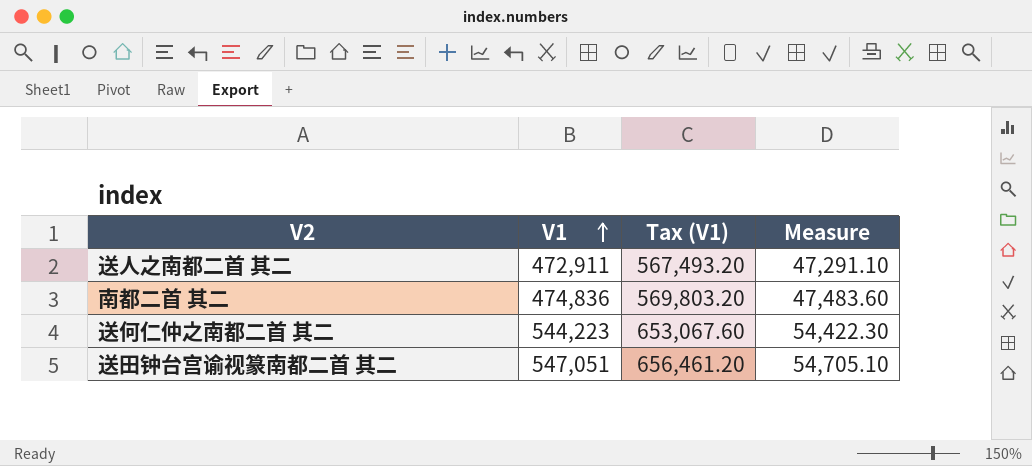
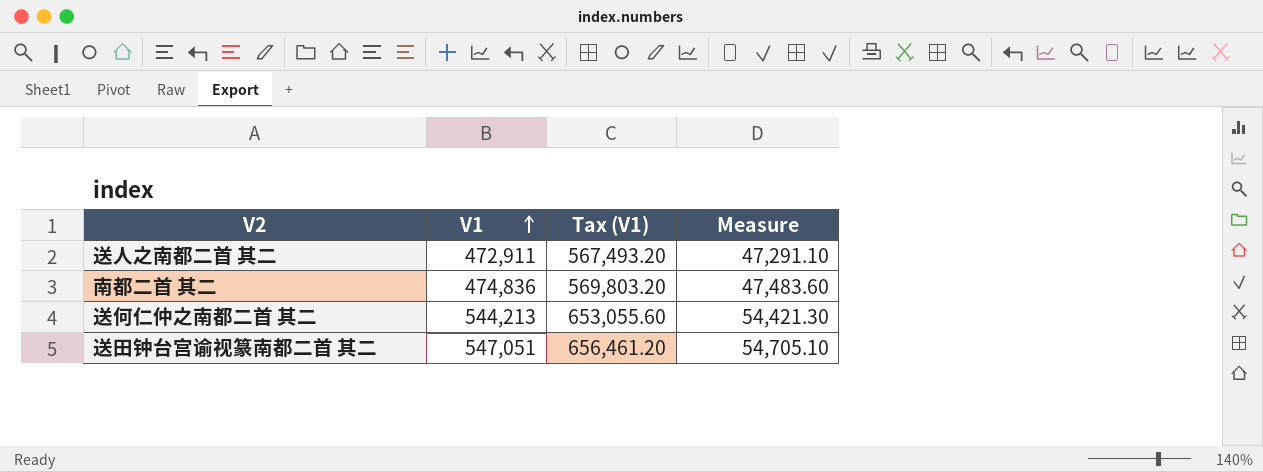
送何仁仲之南都二首 其二 | V1: 544,223 -> 544,213
送何仁仲之南都二首 其二 | Tax (V1): 653,067.60 -> 653,055.60
送何仁仲之南都二首 其二 | Measure: 54,422.30 -> 54,421.30

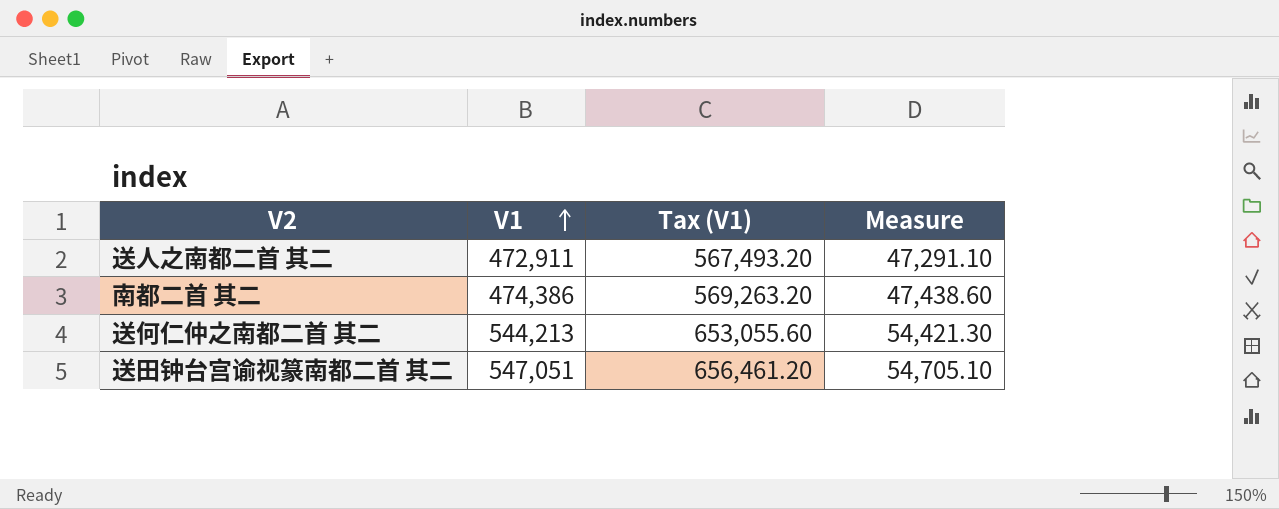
南都二首 其二 | V1: 474,836 -> 474,386
南都二首 其二 | Tax (V1): 569,803.20 -> 569,263.20
南都二首 其二 | Measure: 47,483.60 -> 47,438.60

